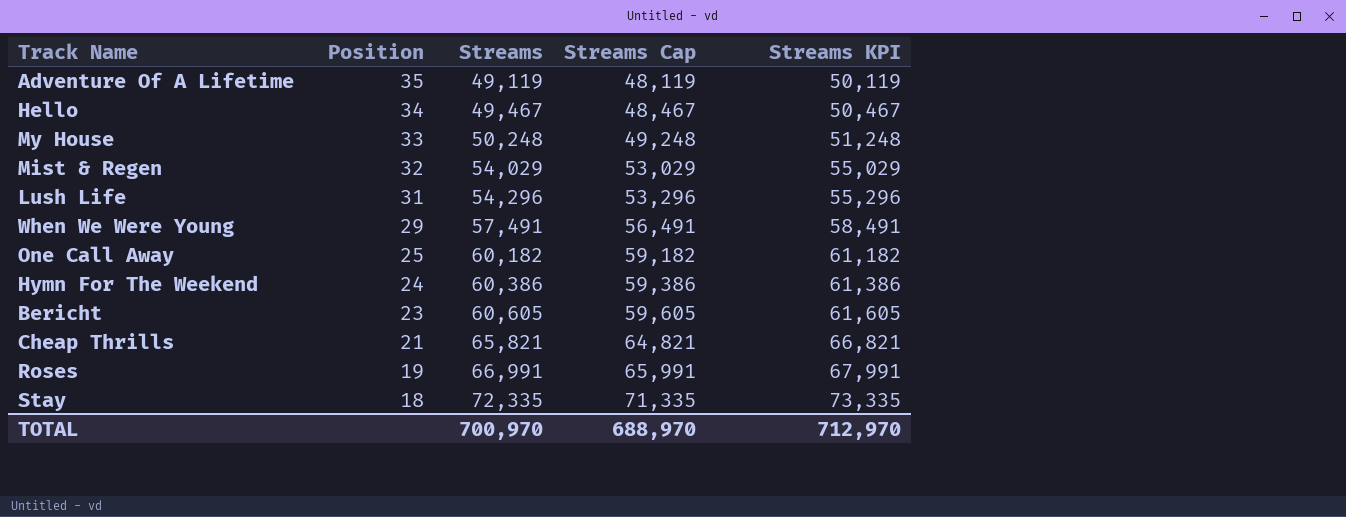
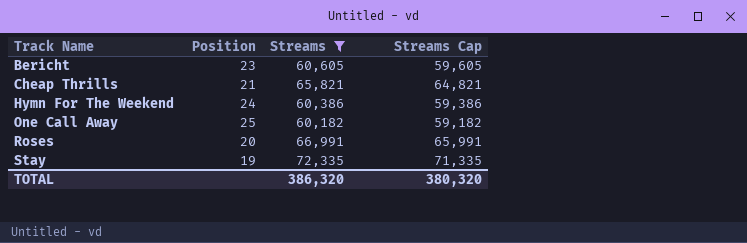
filter: none -> Streams >= 60,182
row order: Position descending -> Track Name ascending
column Streams KPI | formula: [Streams] + 1000 -> none
Roses | Position: 19 -> 20
Stay | Position: 18 -> 19
TOTAL | Streams: 700,970 -> 386,320
TOTAL | Streams Cap: 688,970 -> 380,320

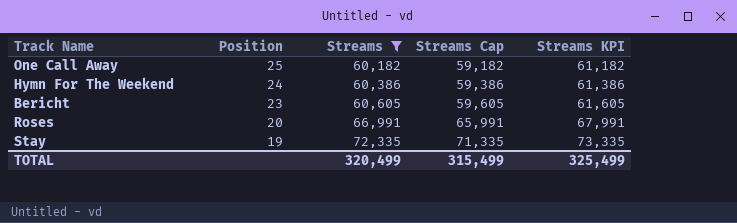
row order: Track Name ascending -> Position descending
column Streams KPI | formula: none -> [Streams] + 1000
row Cheap Thrills: 21 | 65,821 | 64,821 -> none
TOTAL | Streams: 386,320 -> 320,499
TOTAL | Streams Cap: 380,320 -> 315,499

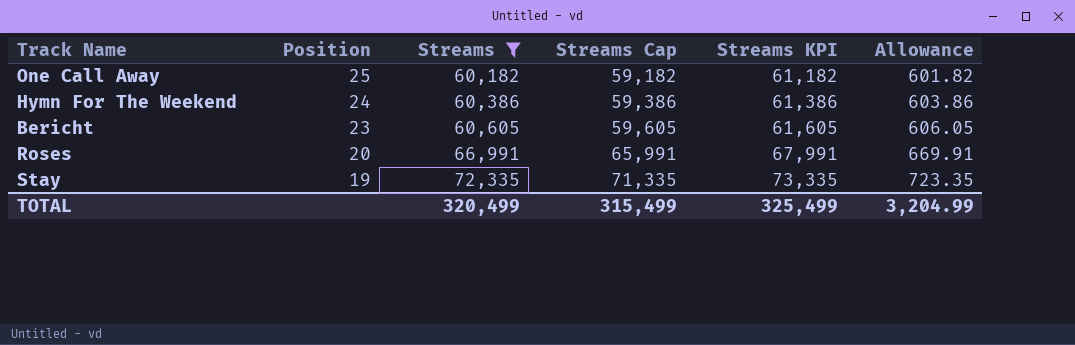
column Allowance | formula: none -> [Streams] * 0.01

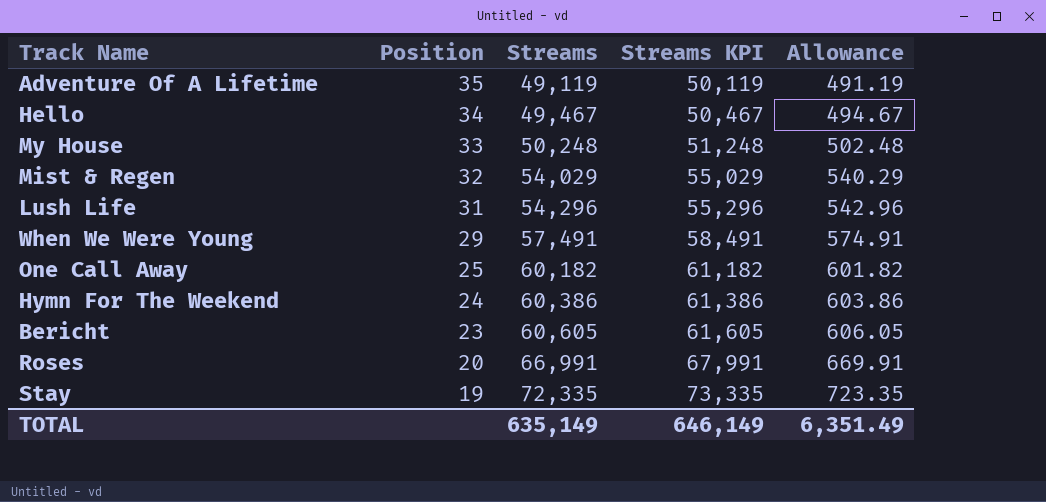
filter: Streams >= 60,182 -> none
column Streams Cap | formula: [Streams] - 1000 -> none
TOTAL | Streams: 320,499 -> 635,149
TOTAL | Streams KPI: 325,499 -> 646,149
TOTAL | Allowance: 3,204.99 -> 6,351.49

